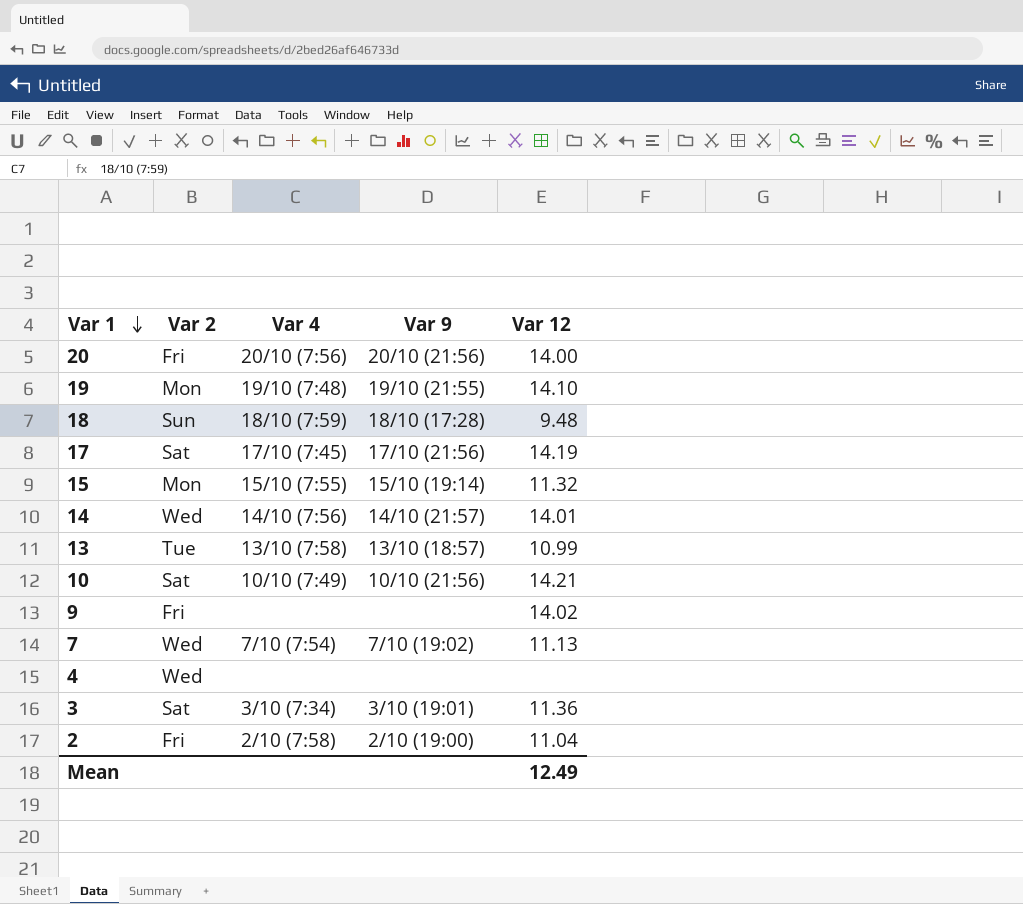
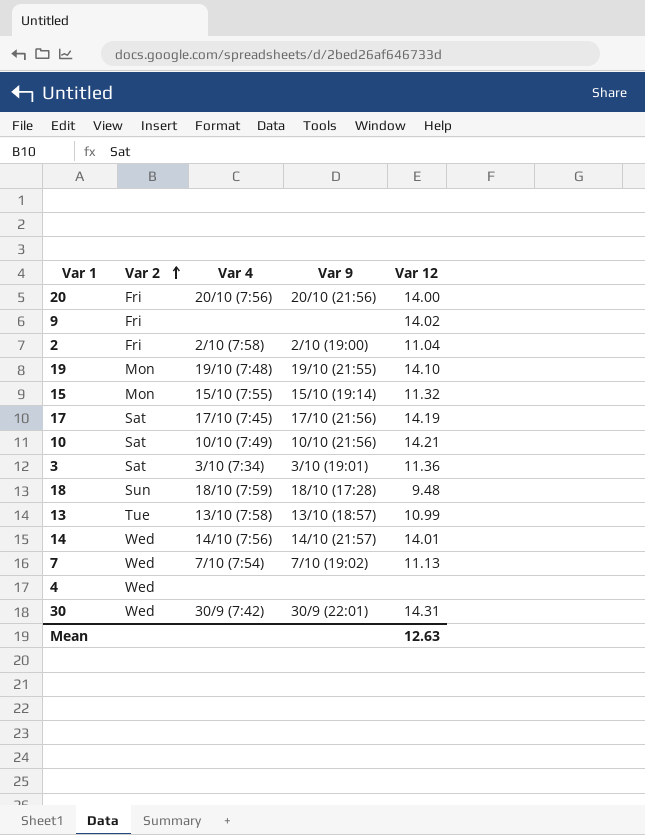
row order: Var 1 descending -> Var 2 ascending
row 30: none -> Wed | 30/9 (7:42) | 30/9 (22:01) | 14.31
Mean | Var 12: 12.49 -> 12.63

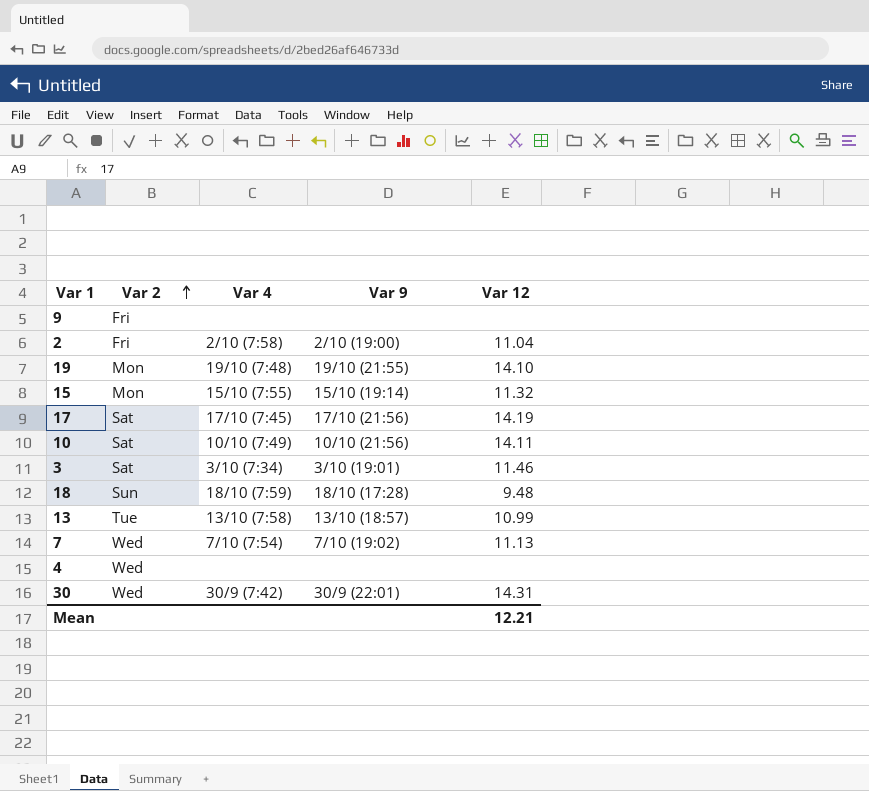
row 20: Fri | 20/10 (7:56) | 20/10 (21:56) | 14.00 -> none
row 14: Wed | 14/10 (7:56) | 14/10 (21:57) | 14.01 -> none
9 | Var 12: 14.02 -> none
10 | Var 12: 14.21 -> 14.11
3 | Var 12: 11.36 -> 11.46
Mean | Var 12: 12.63 -> 12.21

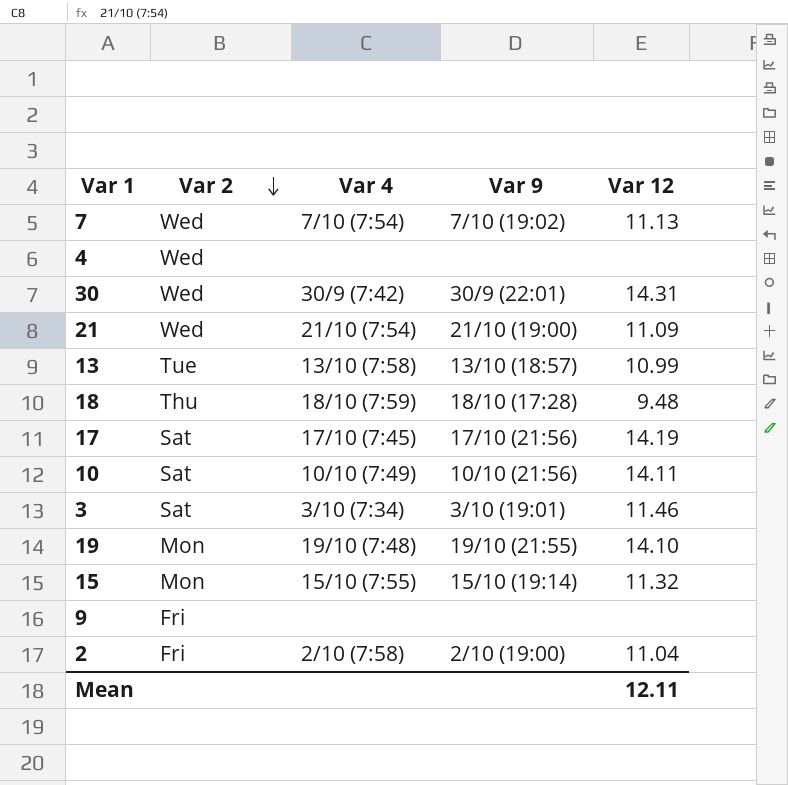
row order: Var 2 ascending -> Var 2 descending
row 21: none -> Wed | 21/10 (7:54) | 21/10 (19:00) | 11.09
18 | Var 2: Sun -> Thu
Mean | Var 12: 12.21 -> 12.11

